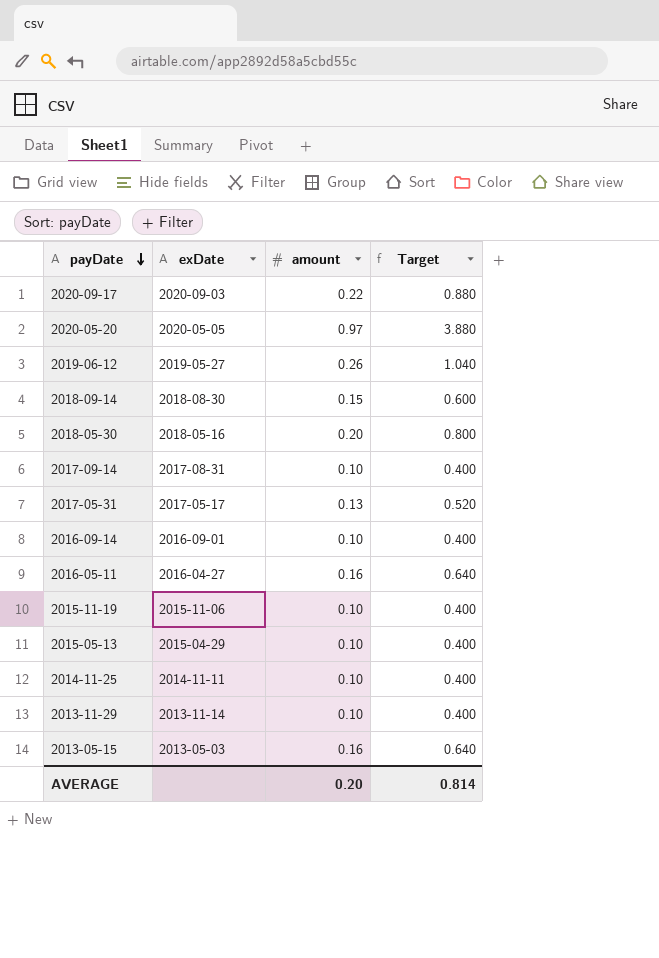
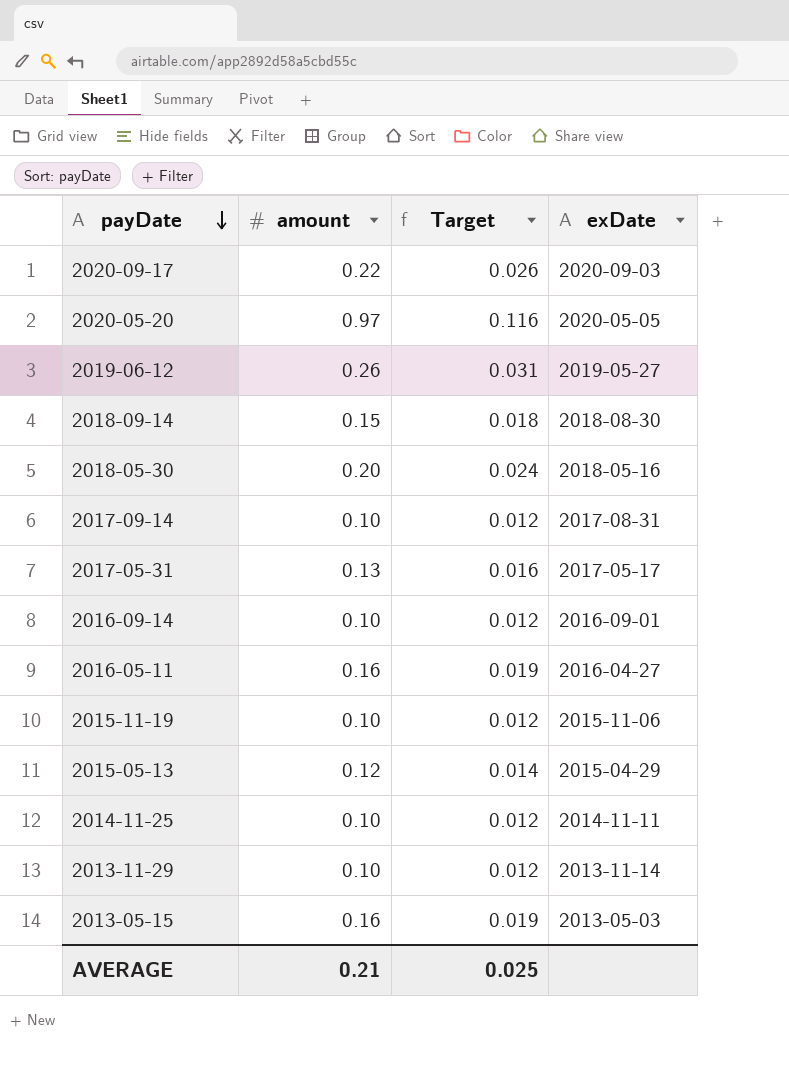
column Target | formula: [amount] * 4 -> [amount] * 0.12
column exDate | position: 2 -> 4
2015-05-13 | amount: 0.10 -> 0.12
AVERAGE | amount: 0.20 -> 0.21
AVERAGE | Target: 0.814 -> 0.025

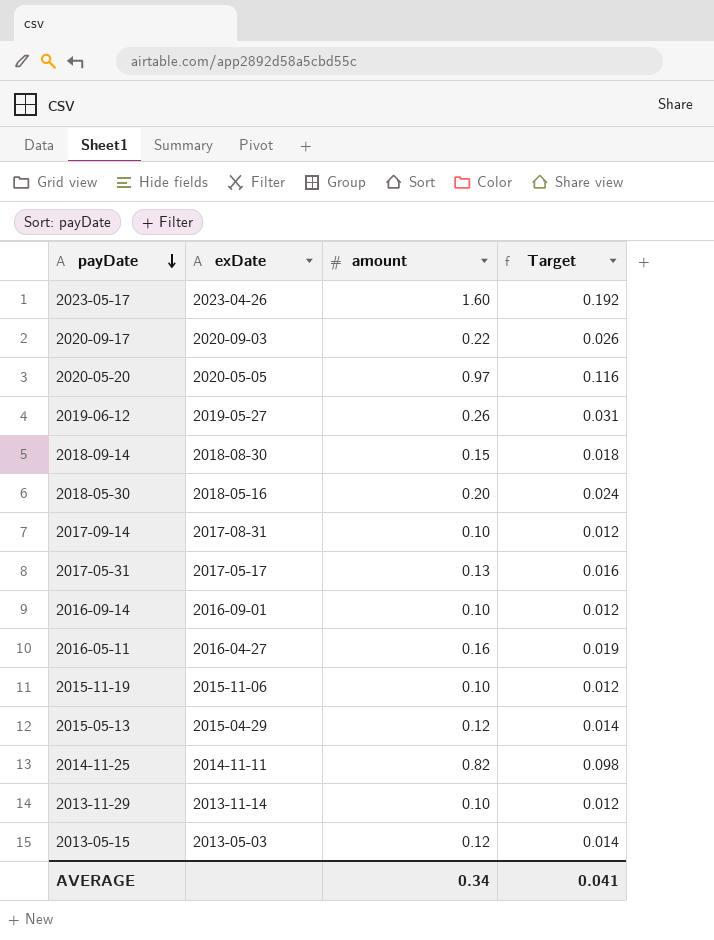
column exDate | position: 4 -> 2
row 2023-05-17: none -> 2023-04-26 | 1.60 | 0.192
2014-11-25 | amount: 0.10 -> 0.82
2014-11-25 | Target: 0.012 -> 0.098
2013-05-15 | amount: 0.16 -> 0.12
2013-05-15 | Target: 0.019 -> 0.014
AVERAGE | amount: 0.21 -> 0.34
AVERAGE | Target: 0.025 -> 0.041

